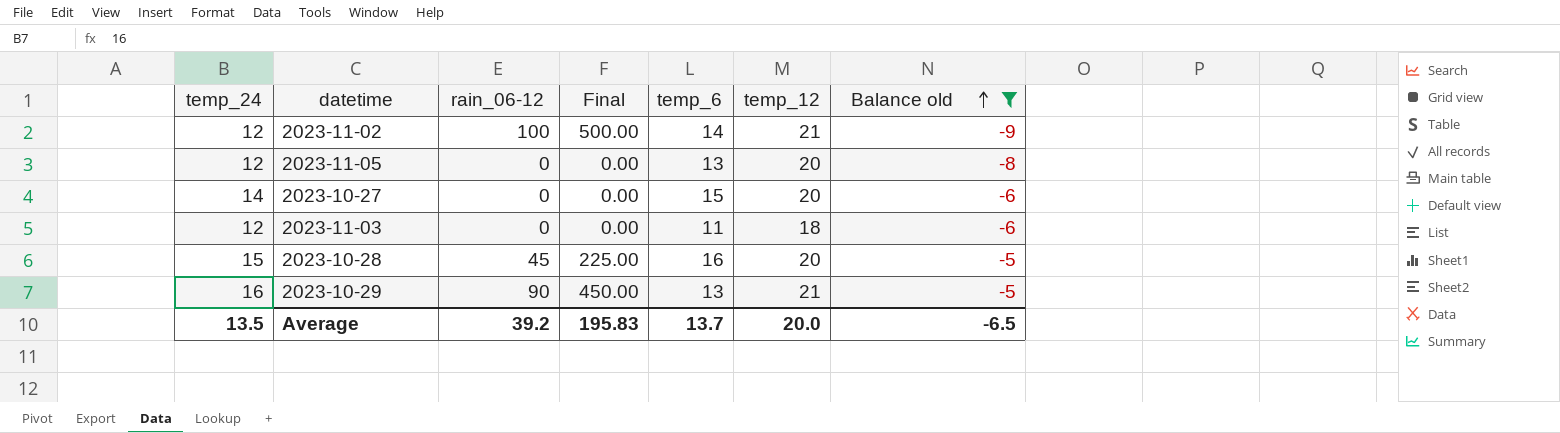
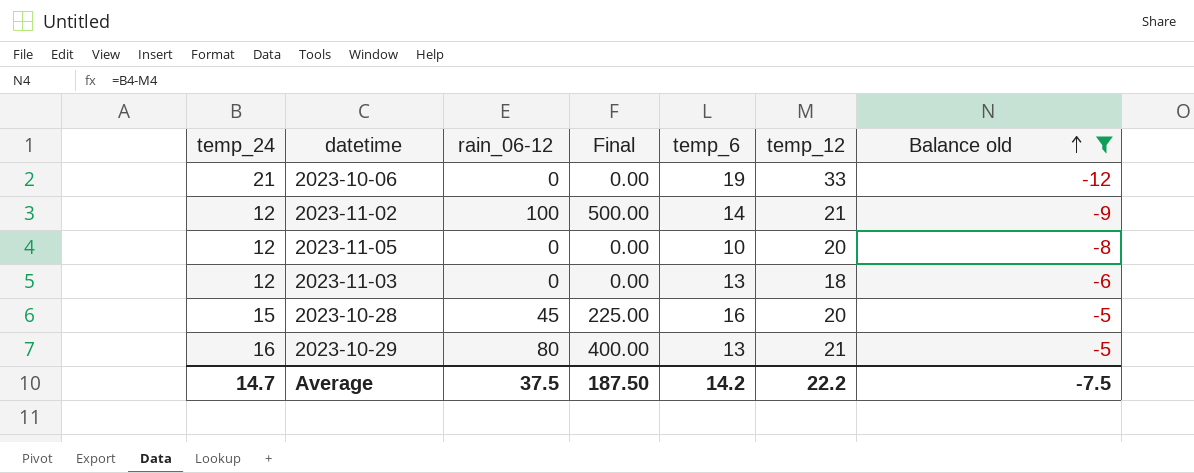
row 2023-10-27: 14 | 0 | 0.00 | 15 | 20 | -6 -> none
row 2023-10-06: none -> 21 | 0 | 0.00 | 19 | 33 | -12
2023-11-05 | temp_6: 13 -> 10
2023-11-03 | temp_6: 11 -> 13
2023-10-29 | rain_06-12: 90 -> 80
2023-10-29 | Final: 450.00 -> 400.00
Average | temp_24: 13.5 -> 14.7
Average | rain_06-12: 39.2 -> 37.5
Average | Final: 195.83 -> 187.50
Average | temp_6: 13.7 -> 14.2
Average | temp_12: 20.0 -> 22.2
Average | Balance old: -6.5 -> -7.5

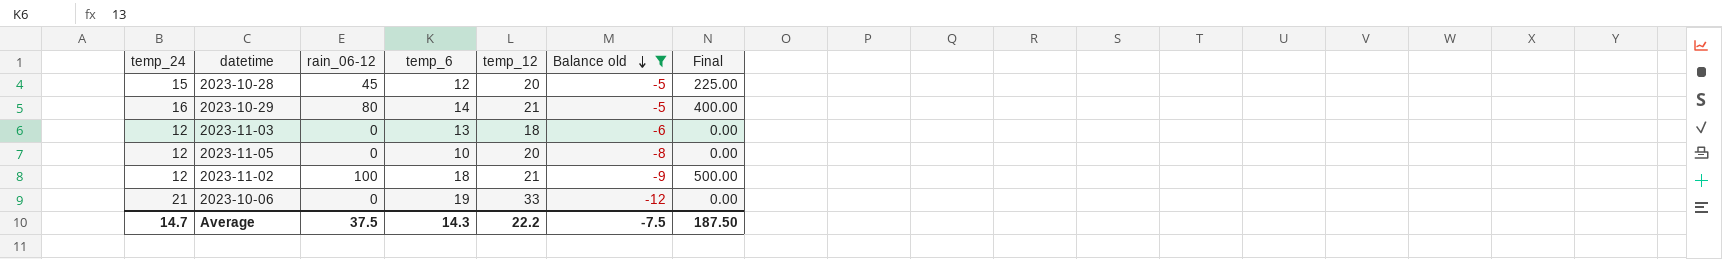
row order: Balance old ascending -> Balance old descending
column Final | position: 4 -> 7
2023-10-28 | temp_6: 16 -> 12
2023-10-29 | temp_6: 13 -> 14
2023-11-02 | temp_6: 14 -> 18
Average | temp_6: 14.2 -> 14.3

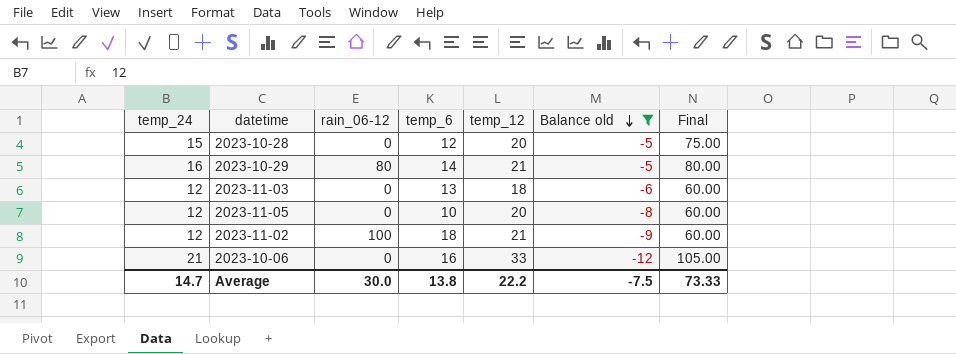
column Final | formula: [rain_06-12] * 5 -> [temp_24] * 5
2023-10-28 | rain_06-12: 45 -> 0
2023-10-06 | temp_6: 19 -> 16
Average | rain_06-12: 37.5 -> 30.0
Average | temp_6: 14.3 -> 13.8
Average | Final: 187.50 -> 73.33

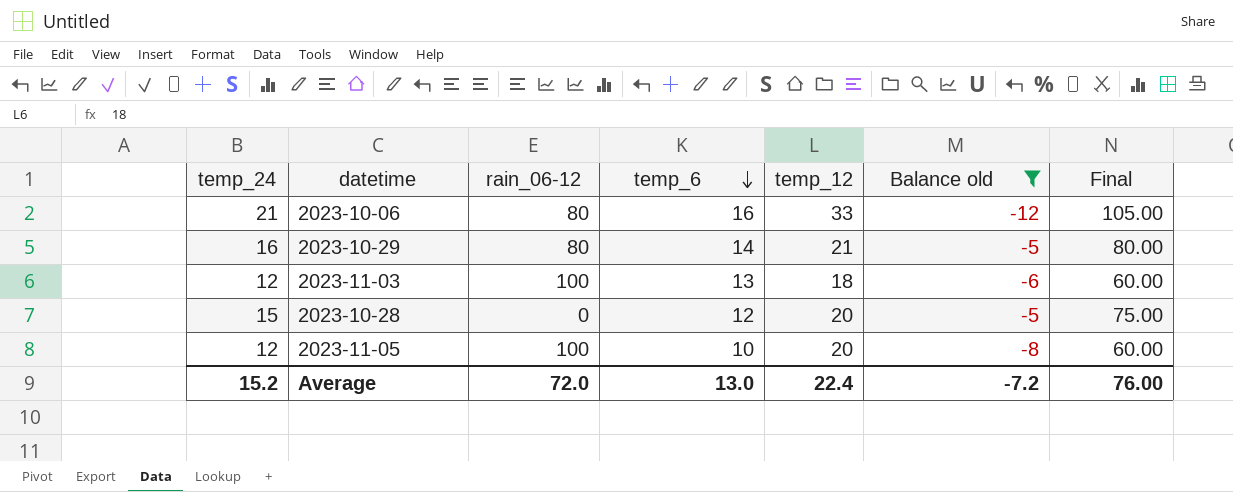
row order: Balance old descending -> temp_6 descending
row 2023-11-02: 12 | 100 | 18 | 21 | -9 | 60.00 -> none
2023-10-06 | rain_06-12: 0 -> 80
2023-11-03 | rain_06-12: 0 -> 100
2023-11-05 | rain_06-12: 0 -> 100
Average | temp_24: 14.7 -> 15.2
Average | rain_06-12: 30.0 -> 72.0
Average | temp_6: 13.8 -> 13.0
Average | temp_12: 22.2 -> 22.4
Average | Balance old: -7.5 -> -7.2
Average | Final: 73.33 -> 76.00

